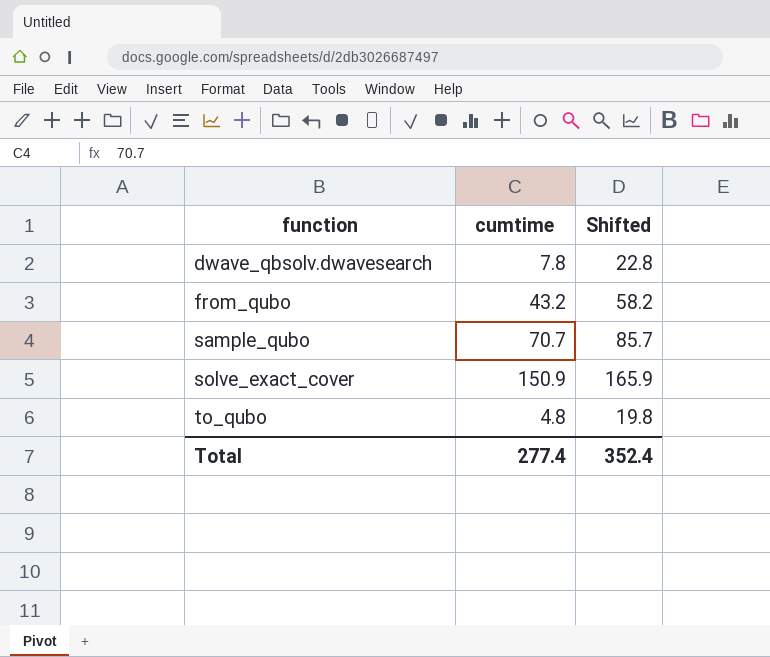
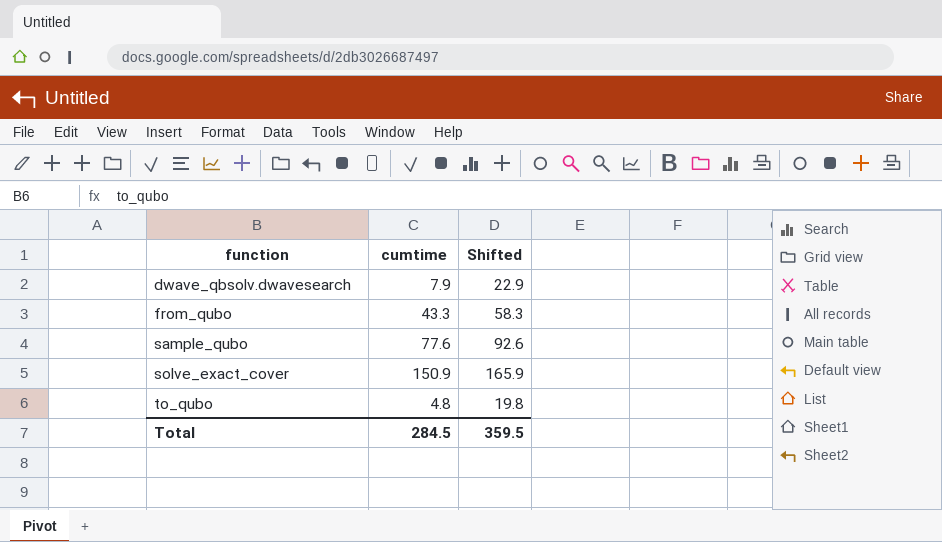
dwave_qbsolv.dwavesearch | cumtime: 7.8 -> 7.9
dwave_qbsolv.dwavesearch | Shifted: 22.8 -> 22.9
from_qubo | cumtime: 43.2 -> 43.3
from_qubo | Shifted: 58.2 -> 58.3
sample_qubo | cumtime: 70.7 -> 77.6
sample_qubo | Shifted: 85.7 -> 92.6
Total | cumtime: 277.4 -> 284.5
Total | Shifted: 352.4 -> 359.5

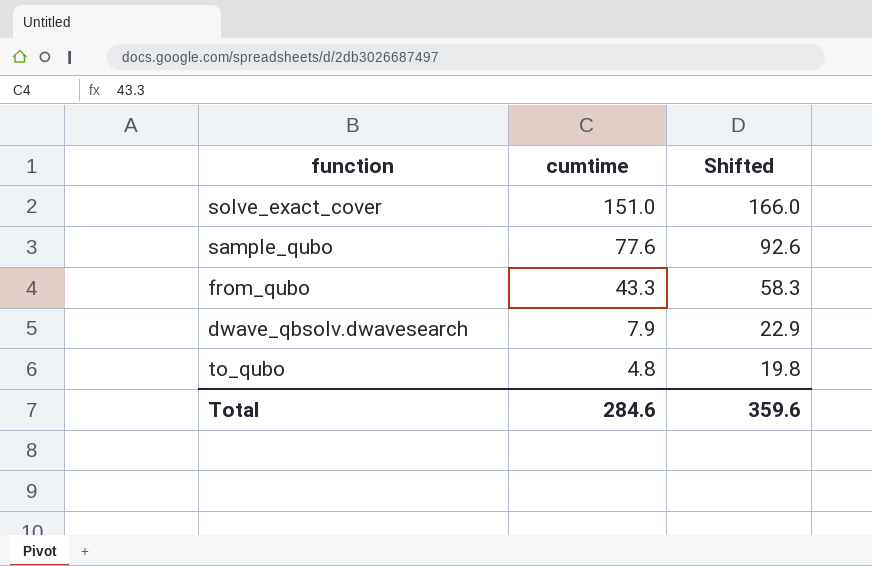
row order: function ascending -> cumtime descending
solve_exact_cover | cumtime: 150.9 -> 151.0
solve_exact_cover | Shifted: 165.9 -> 166.0
Total | cumtime: 284.5 -> 284.6
Total | Shifted: 359.5 -> 359.6

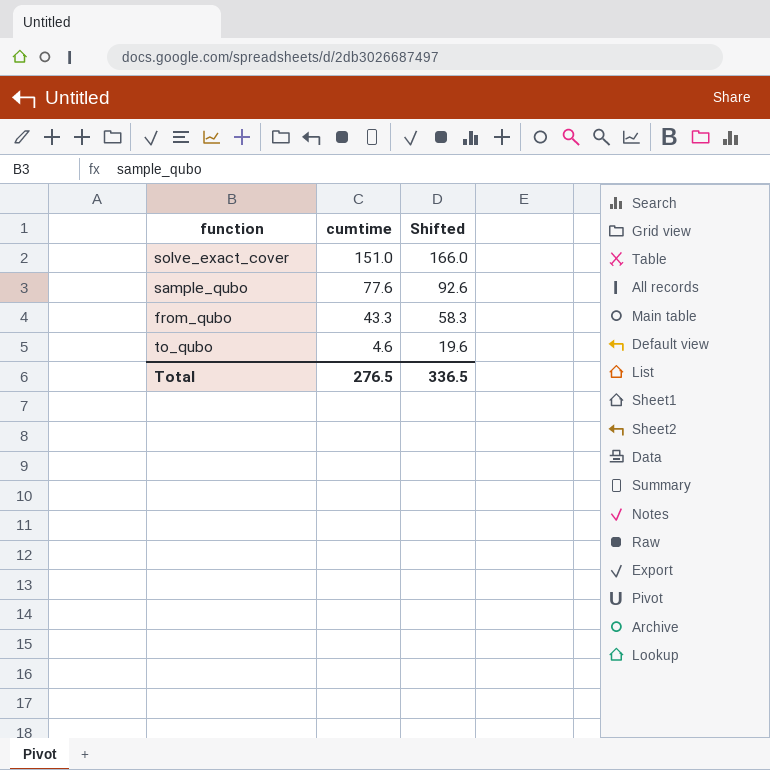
row dwave_qbsolv.dwavesearch: 7.9 | 22.9 -> none
to_qubo | cumtime: 4.8 -> 4.6
to_qubo | Shifted: 19.8 -> 19.6
Total | cumtime: 284.6 -> 276.5
Total | Shifted: 359.6 -> 336.5

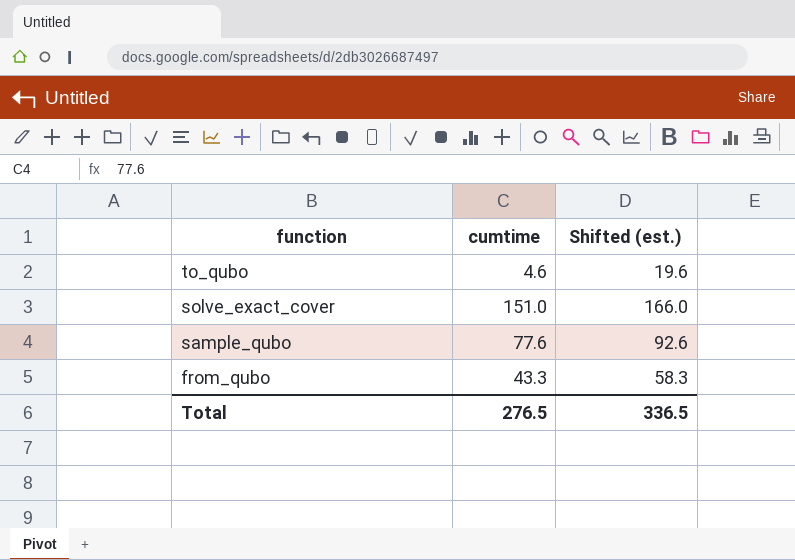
row order: cumtime descending -> function descending
column name: Shifted -> Shifted (est.)

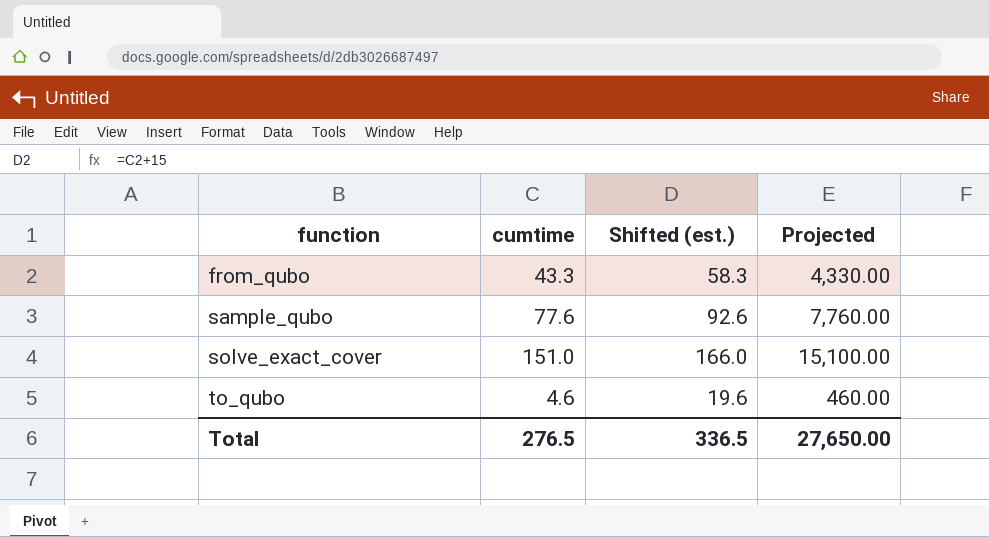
row order: function descending -> function ascending
column Projected | formula: none -> [cumtime] * 100

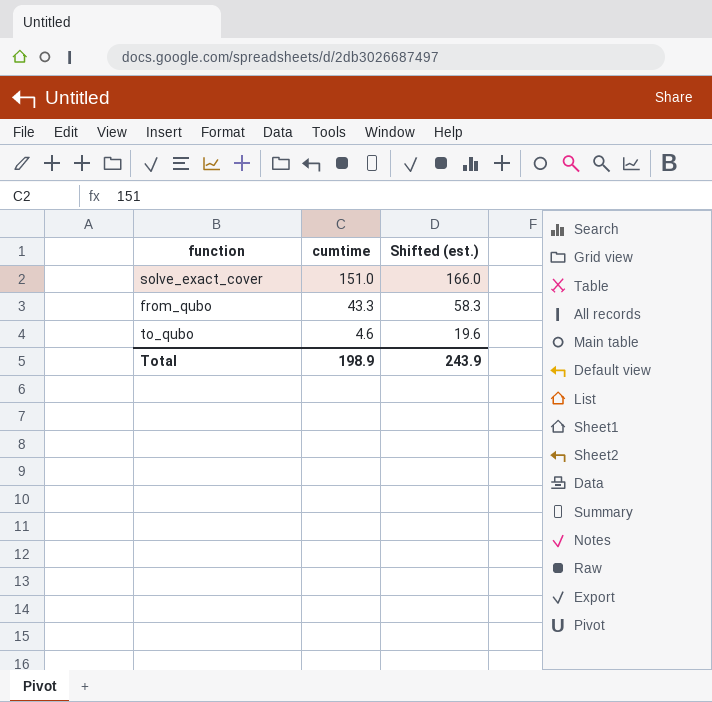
row order: function ascending -> cumtime descending
column Projected | formula: [cumtime] * 100 -> none
row sample_qubo: 77.6 | 92.6 | 7,760.00 -> none
Total | cumtime: 276.5 -> 198.9
Total | Shifted (est.): 336.5 -> 243.9

